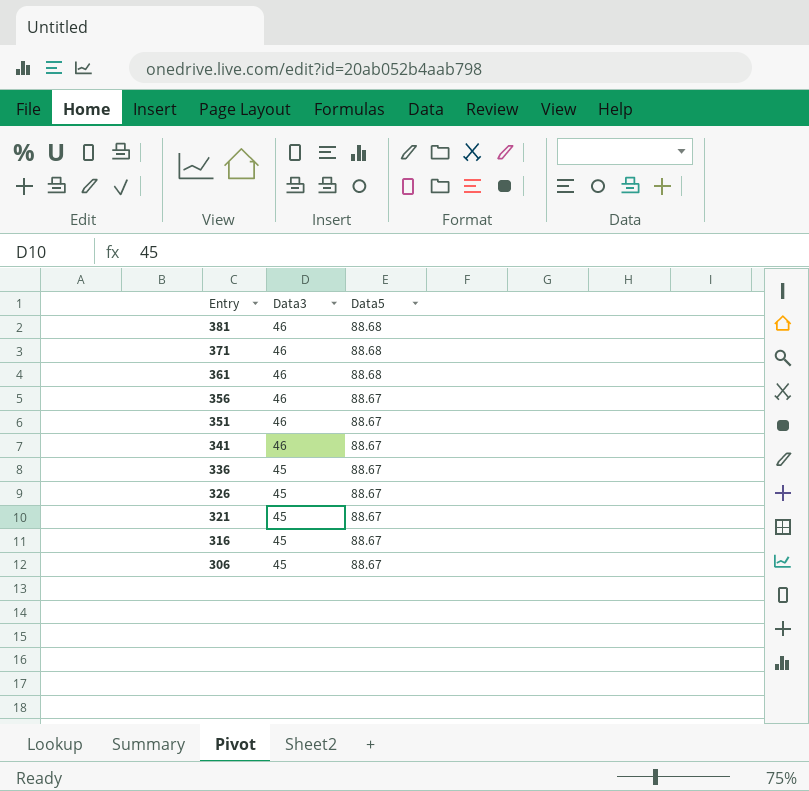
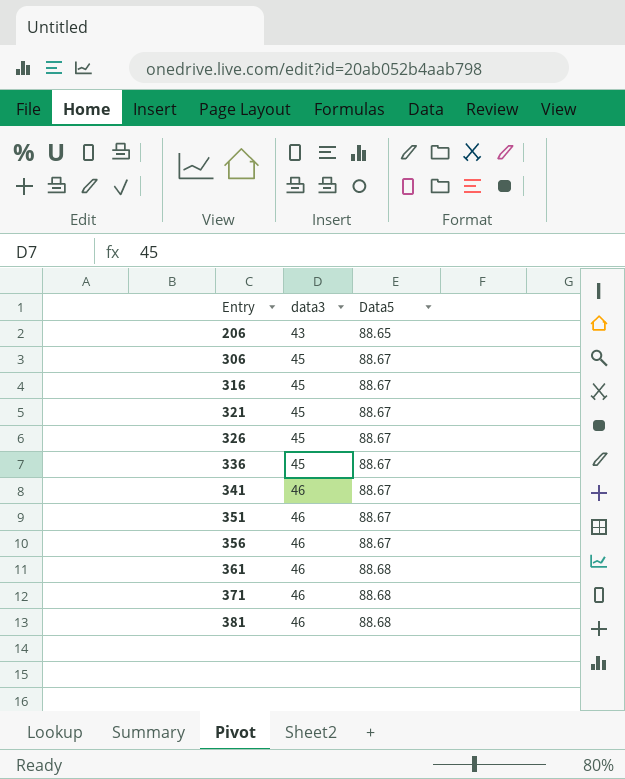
row order: Entry descending -> Entry ascending
column name: Data3 -> data3
row 206: none -> 43 | 88.65

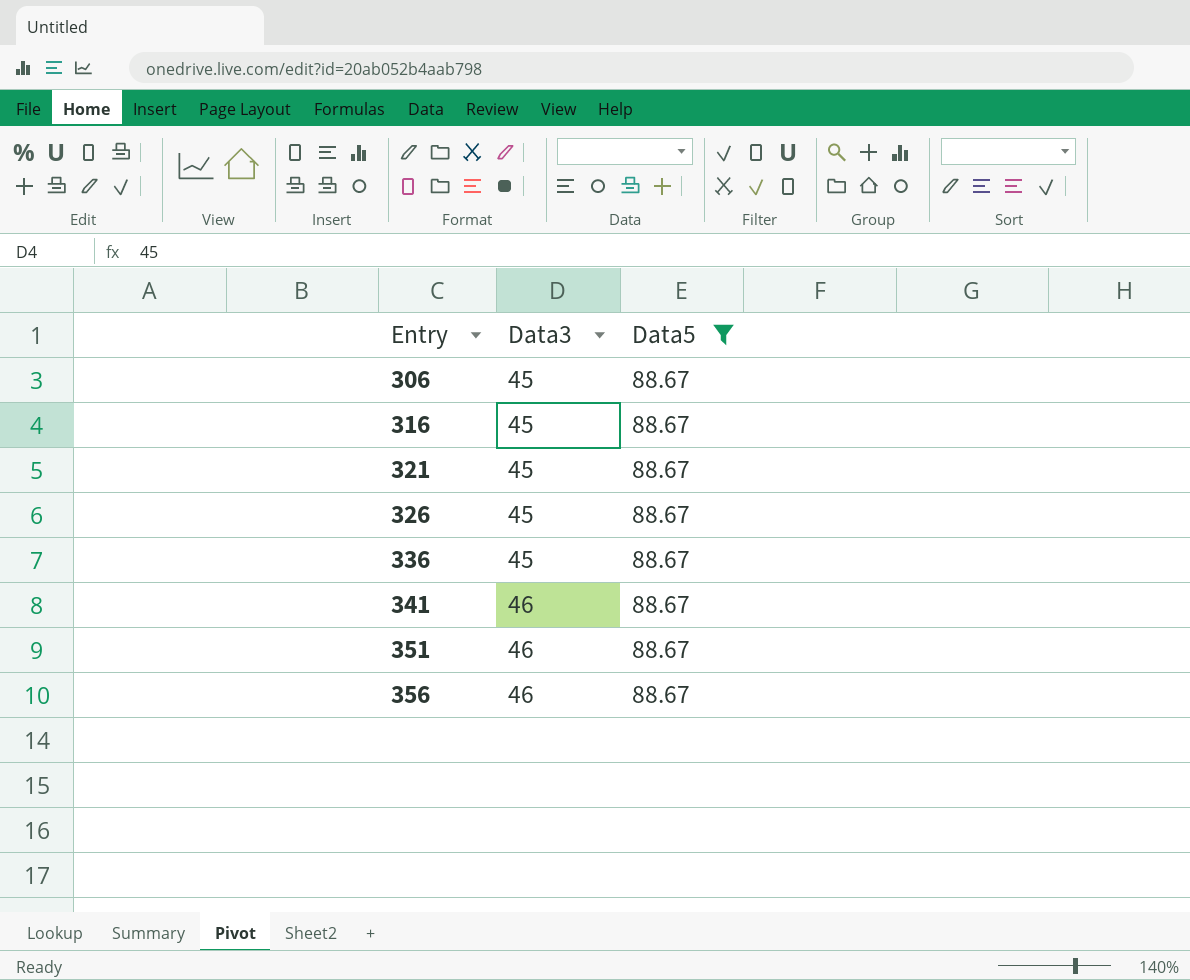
filter: none -> Data5 = 88.67
column name: data3 -> Data3

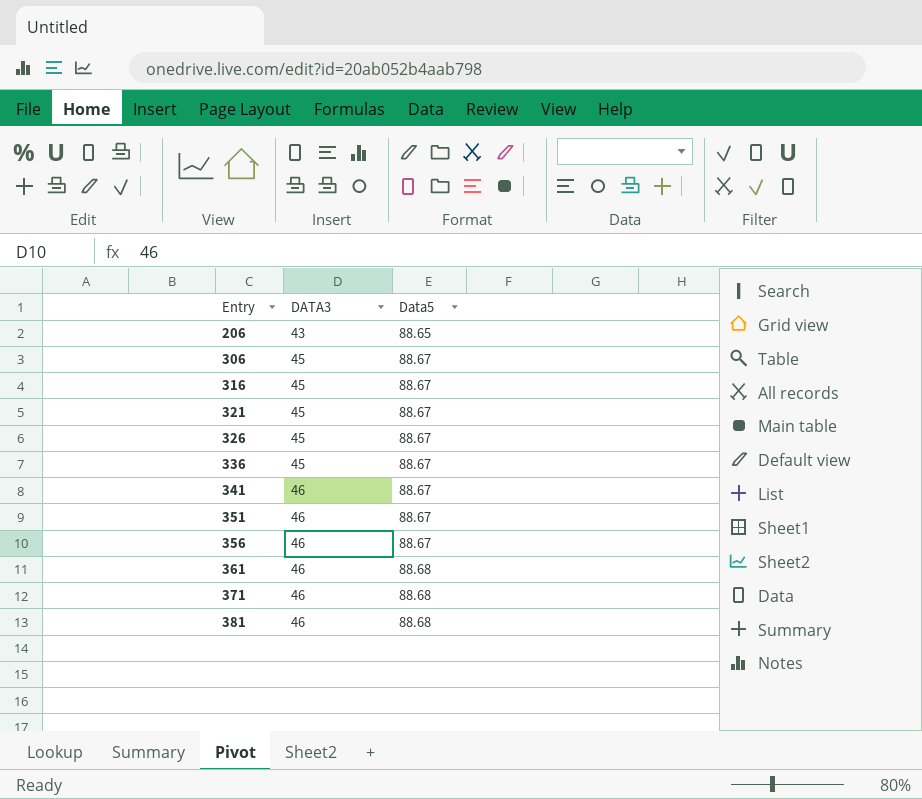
filter: Data5 = 88.67 -> none
column name: Data3 -> DATA3

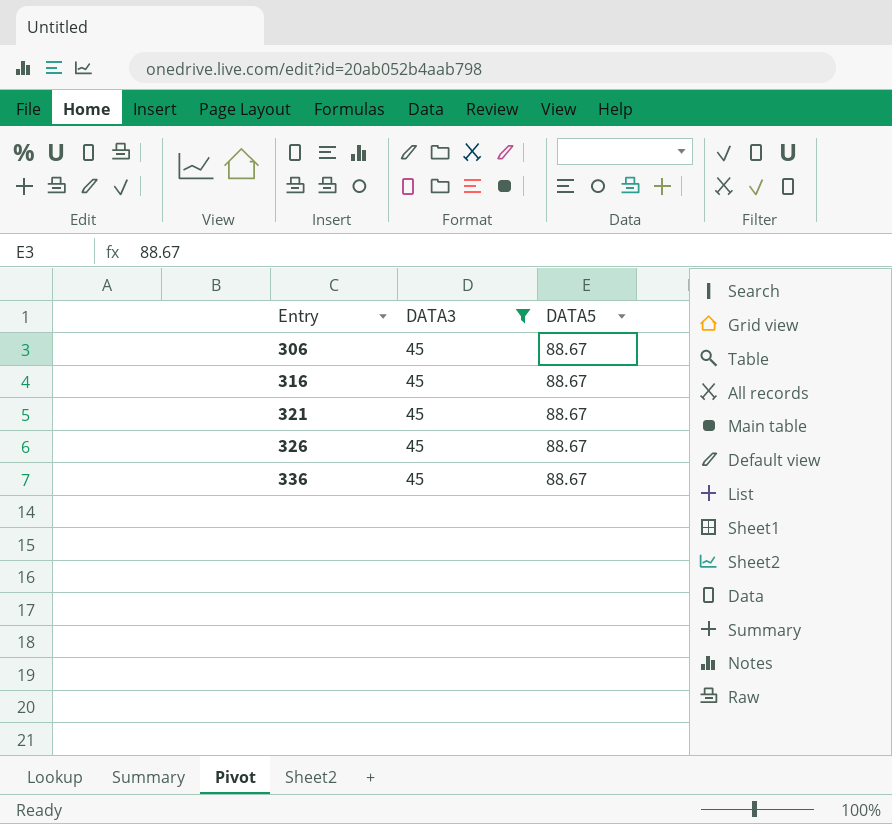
filter: none -> DATA3 = 45
column name: Data5 -> DATA5

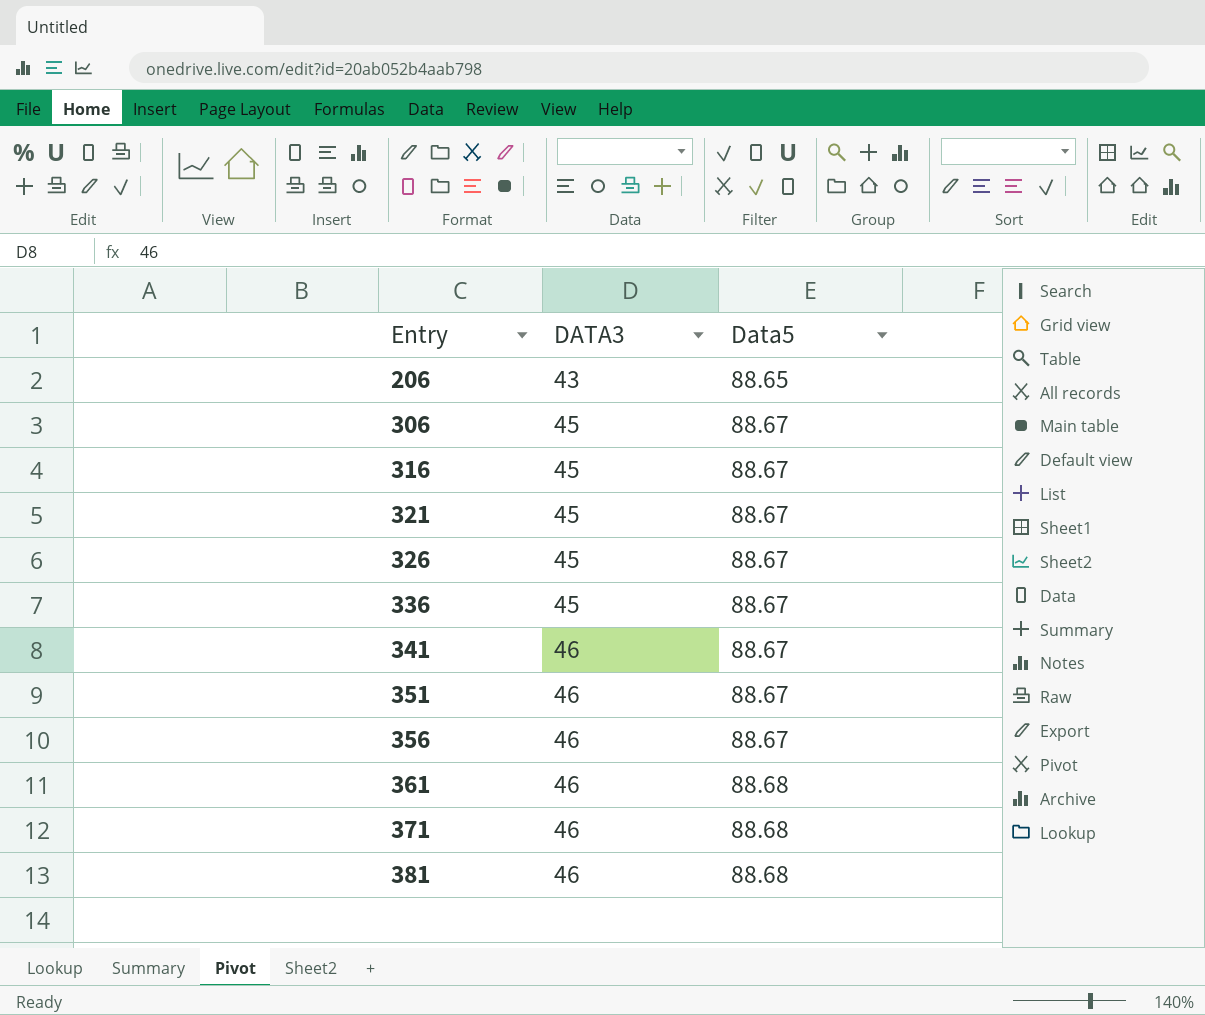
filter: DATA3 = 45 -> none
column name: DATA5 -> Data5

